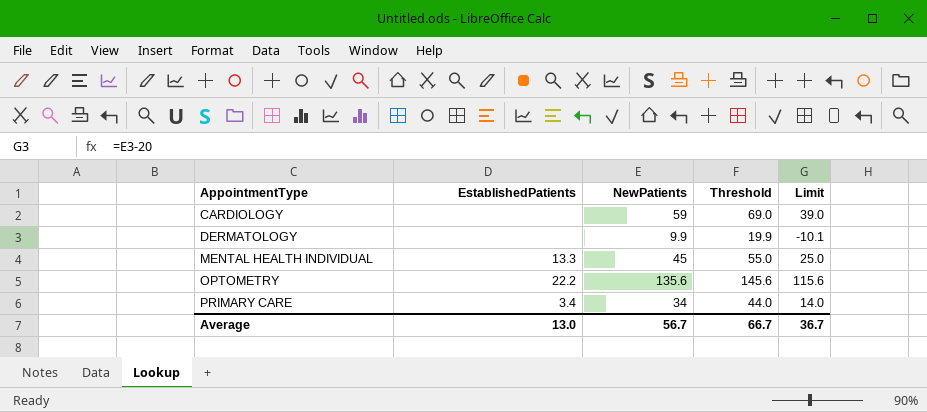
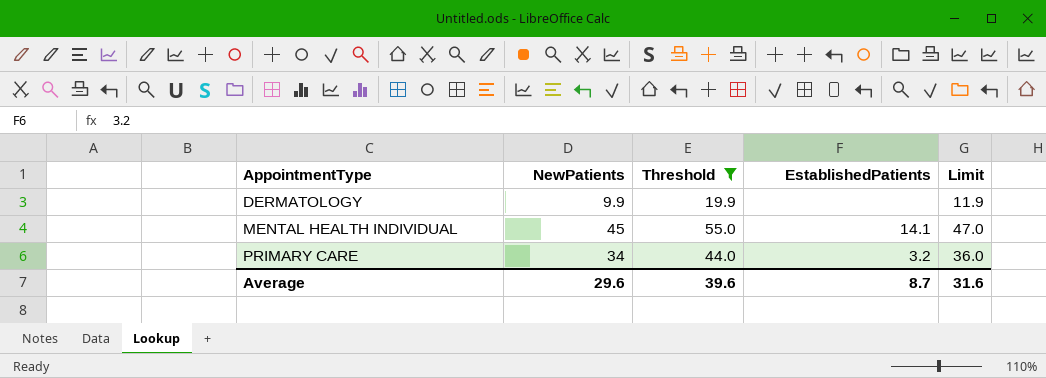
filter: none -> Threshold <= 55.0
column EstablishedPatients | position: 2 -> 4
column Limit | formula: [NewPatients] - 20 -> [NewPatients] + 2
MENTAL HEALTH INDIVIDUAL | EstablishedPatients: 13.3 -> 14.1
PRIMARY CARE | EstablishedPatients: 3.4 -> 3.2
Average | NewPatients: 56.7 -> 29.6
Average | Threshold: 66.7 -> 39.6
Average | EstablishedPatients: 13.0 -> 8.7
Average | Limit: 36.7 -> 31.6

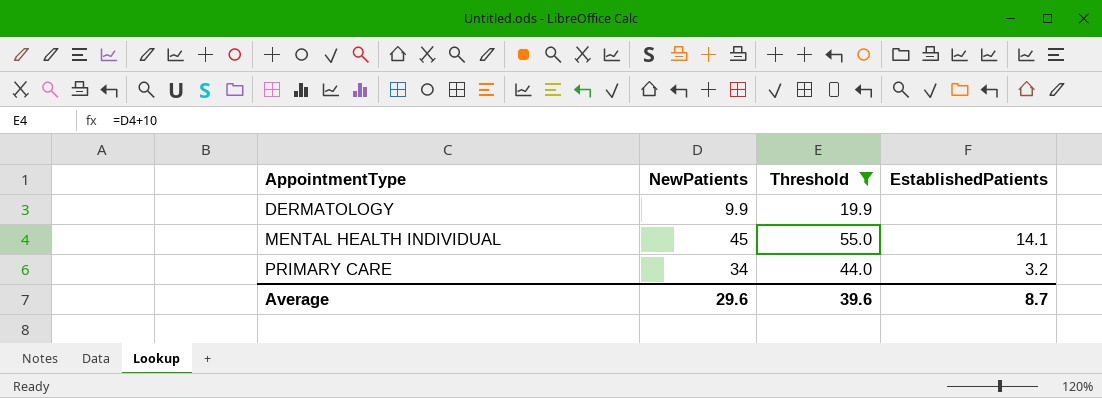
column Limit | formula: [NewPatients] + 2 -> none

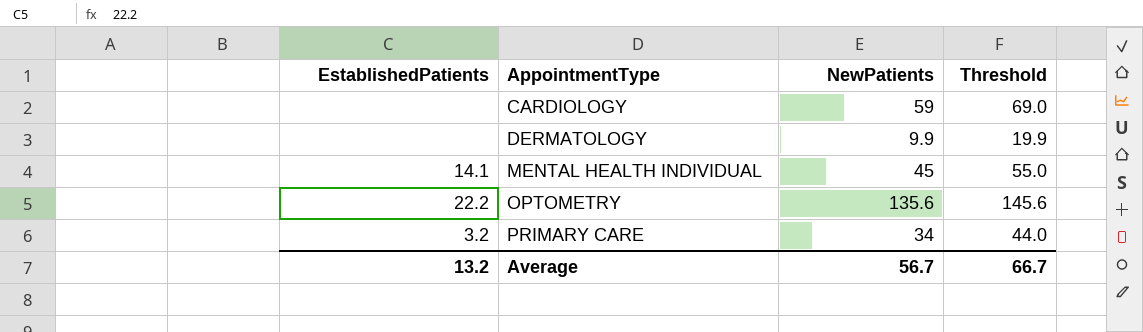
filter: Threshold <= 55.0 -> none
column EstablishedPatients | position: 4 -> 1
Average | EstablishedPatients: 8.7 -> 13.2
Average | NewPatients: 29.6 -> 56.7
Average | Threshold: 39.6 -> 66.7

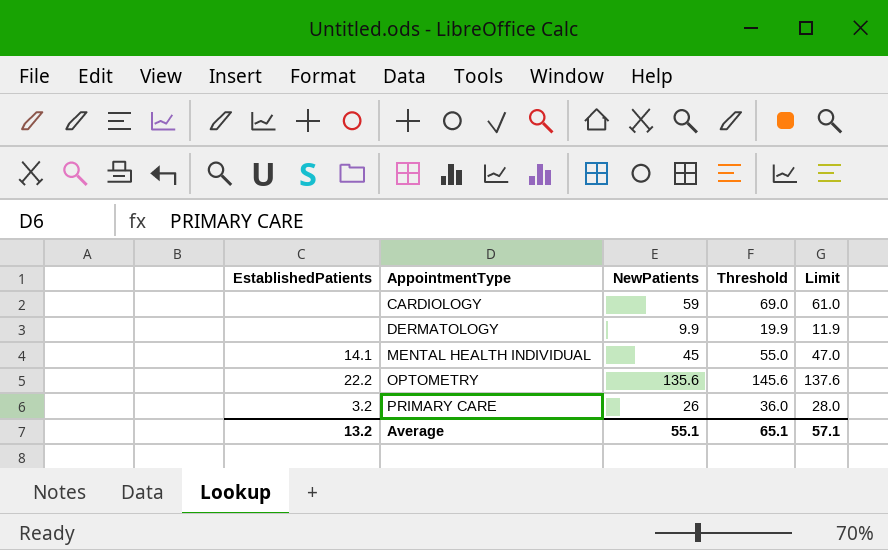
column Limit | formula: none -> [NewPatients] + 2
PRIMARY CARE | NewPatients: 34 -> 26
PRIMARY CARE | Threshold: 44.0 -> 36.0
Average | NewPatients: 56.7 -> 55.1
Average | Threshold: 66.7 -> 65.1

